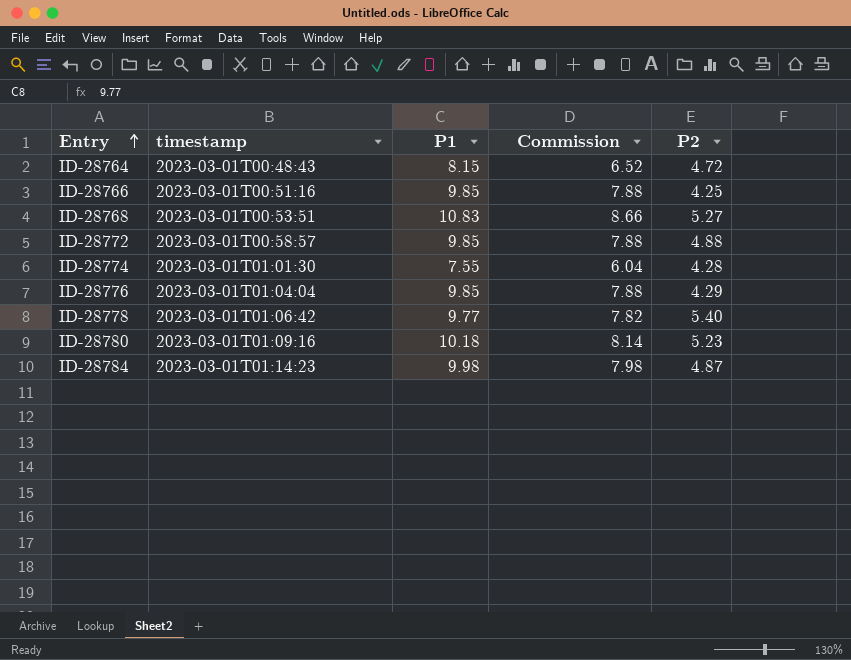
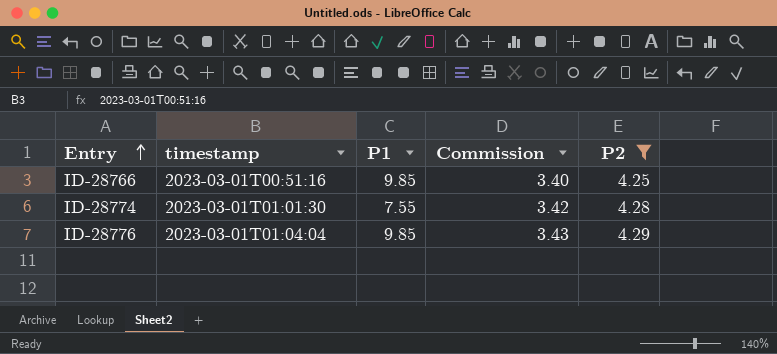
filter: none -> P2 <= 4.29
column Commission | formula: [P1] * 0.8 -> [P2] * 0.8

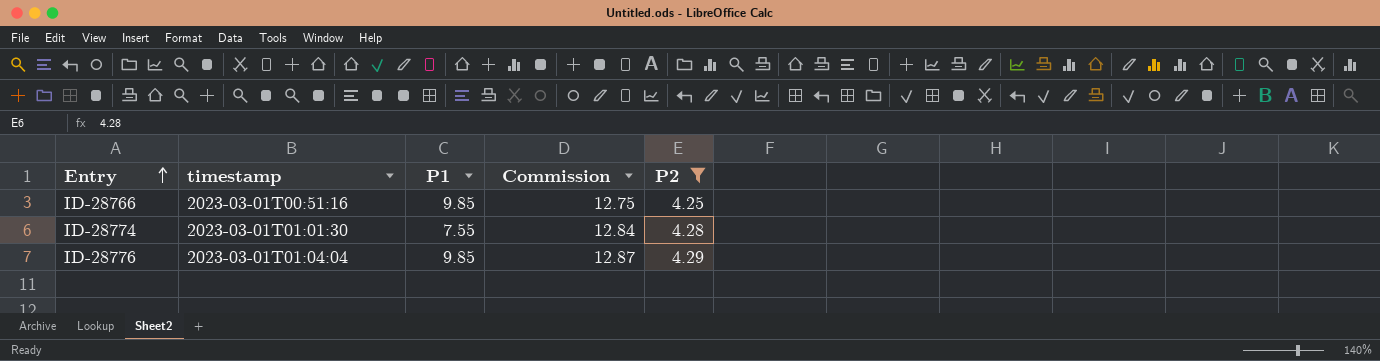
column Commission | formula: [P2] * 0.8 -> [P2] * 3

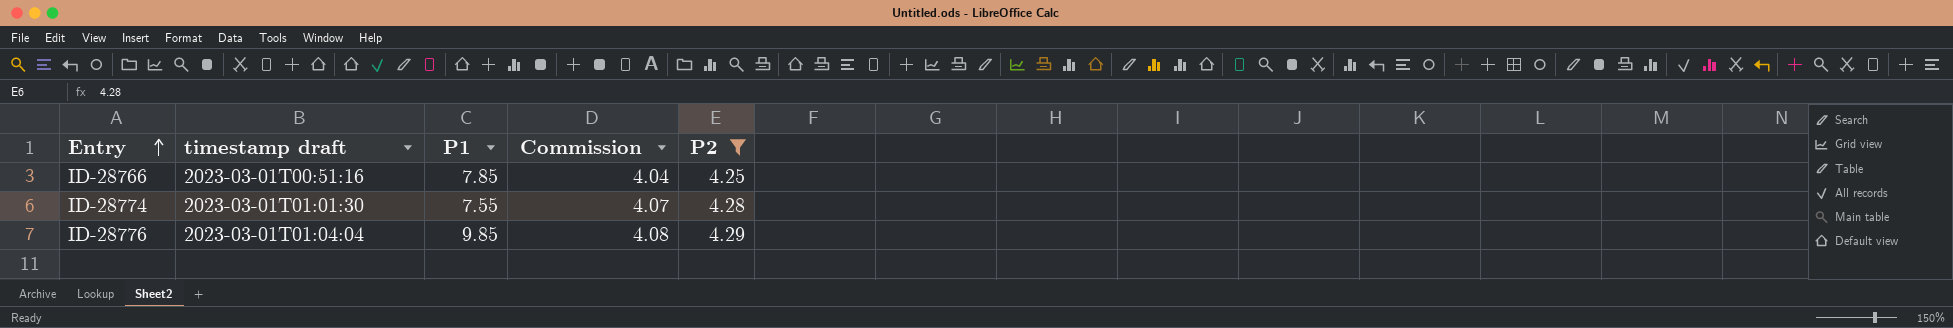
column name: timestamp -> timestamp draft
column Commission | formula: [P2] * 3 -> [P2] * 0.95
ID-28766 | P1: 9.85 -> 7.85

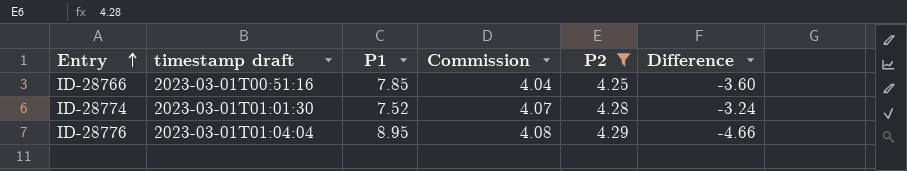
column Difference | formula: none -> [P2] - [P1]
ID-28774 | P1: 7.55 -> 7.52
ID-28776 | P1: 9.85 -> 8.95

